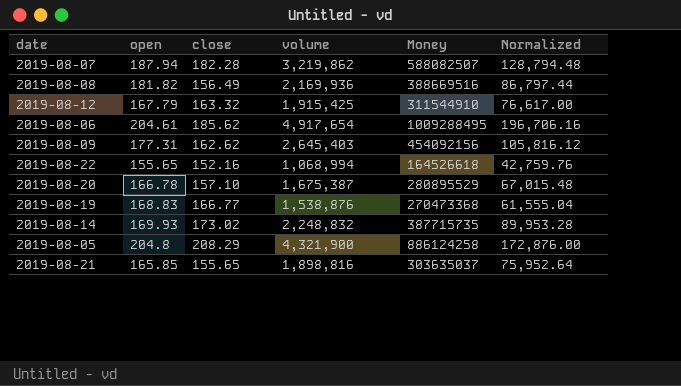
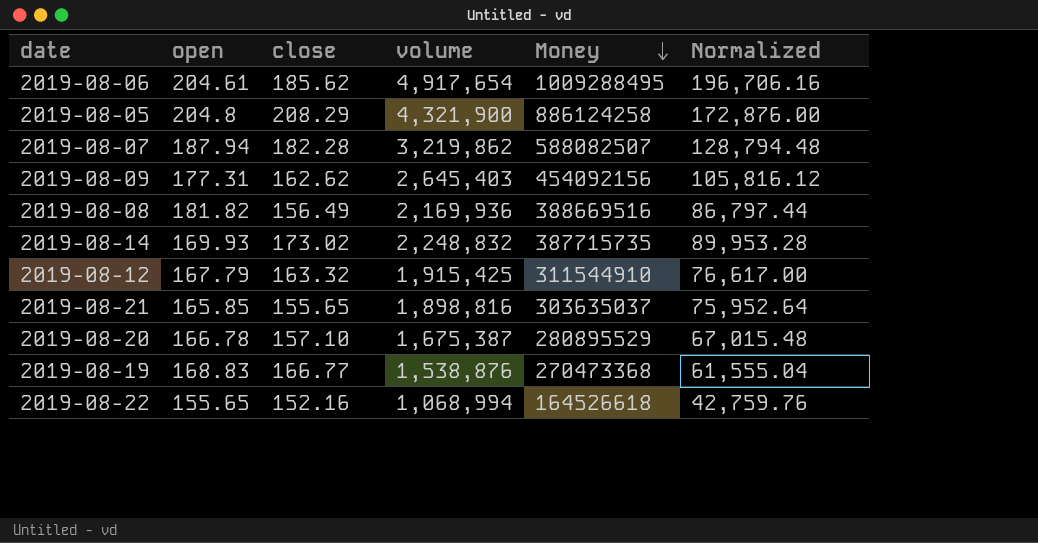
row order: none -> Money descending

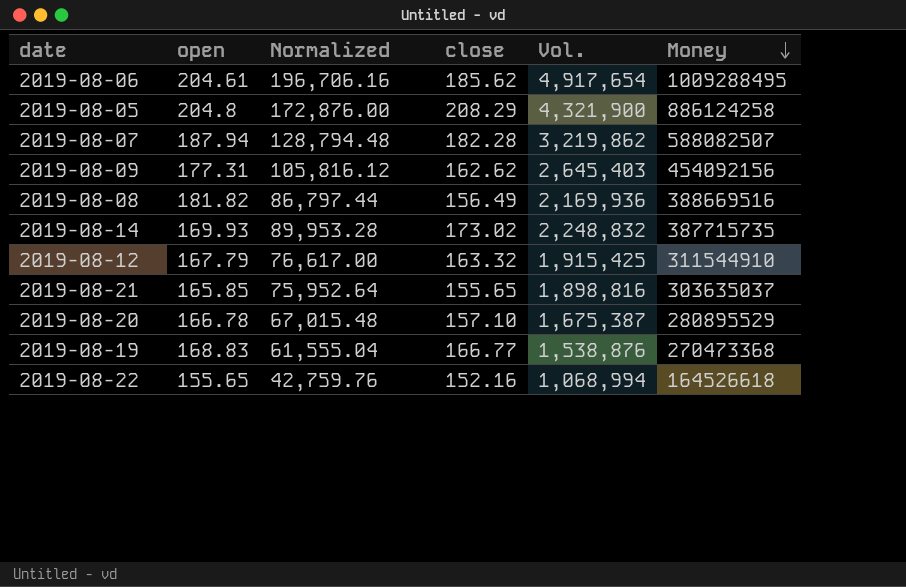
column Normalized | position: 6 -> 3
column name: volume -> Vol.

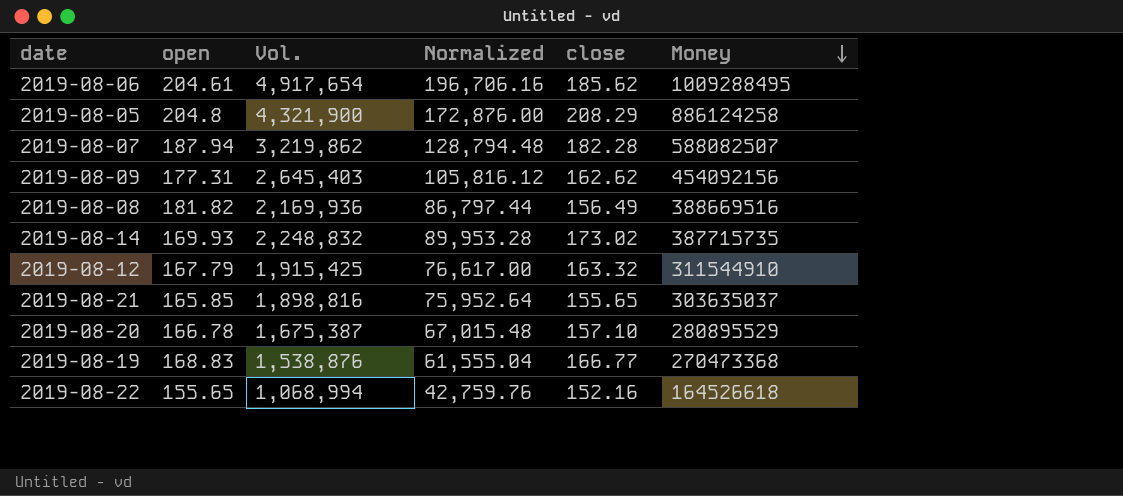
column Vol. | position: 5 -> 3

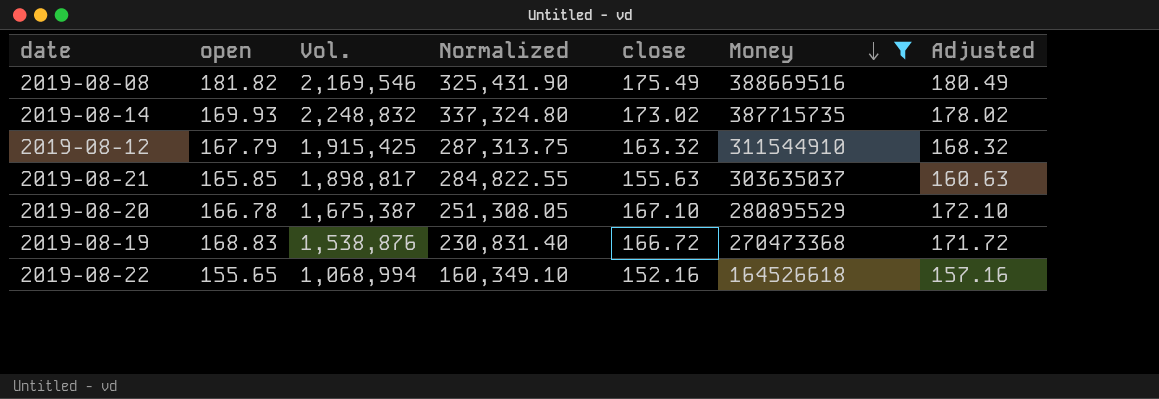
filter: none -> Money <= 388669516
column Normalized | formula: [Vol.] * 0.04 -> [Vol.] * 0.15
column Adjusted | formula: none -> [close] + 5
2019-08-08 | Vol.: 2,169,936 -> 2,169,546
2019-08-08 | close: 156.49 -> 175.49
2019-08-21 | Vol.: 1,898,816 -> 1,898,817
2019-08-21 | close: 155.65 -> 155.63
2019-08-20 | close: 157.10 -> 167.10
2019-08-19 | close: 166.77 -> 166.72

